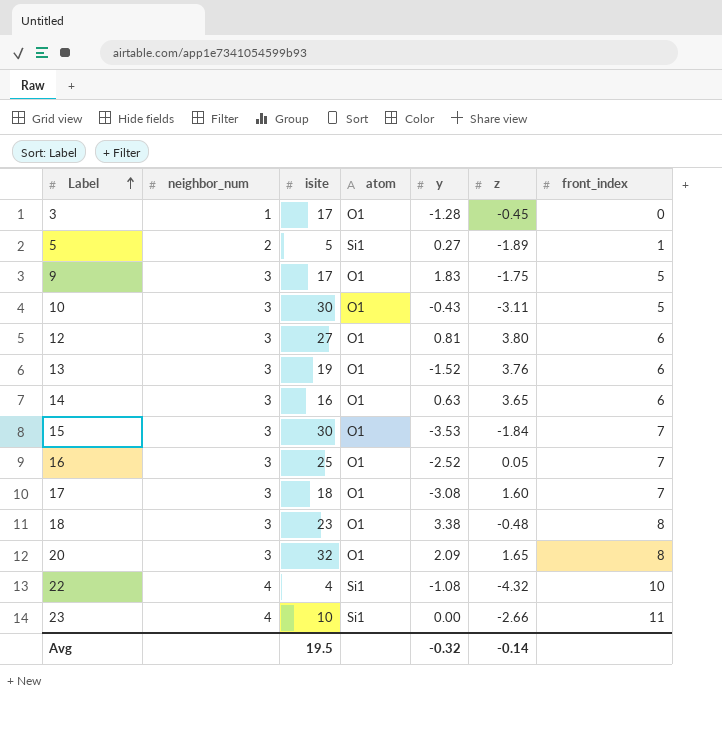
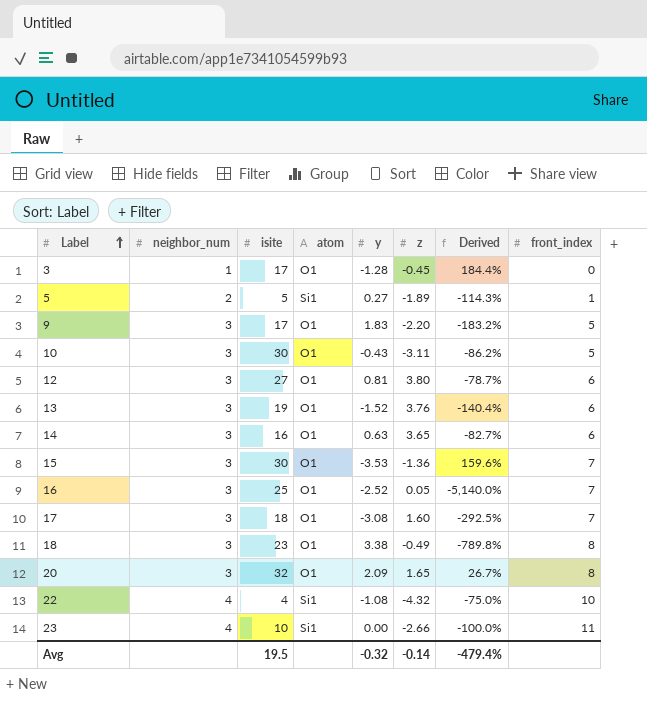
column Derived | formula: none -> ([y] - [z]) / [z]
9 | z: -1.75 -> -2.20
15 | z: -1.84 -> -1.36
18 | z: -0.48 -> -0.49

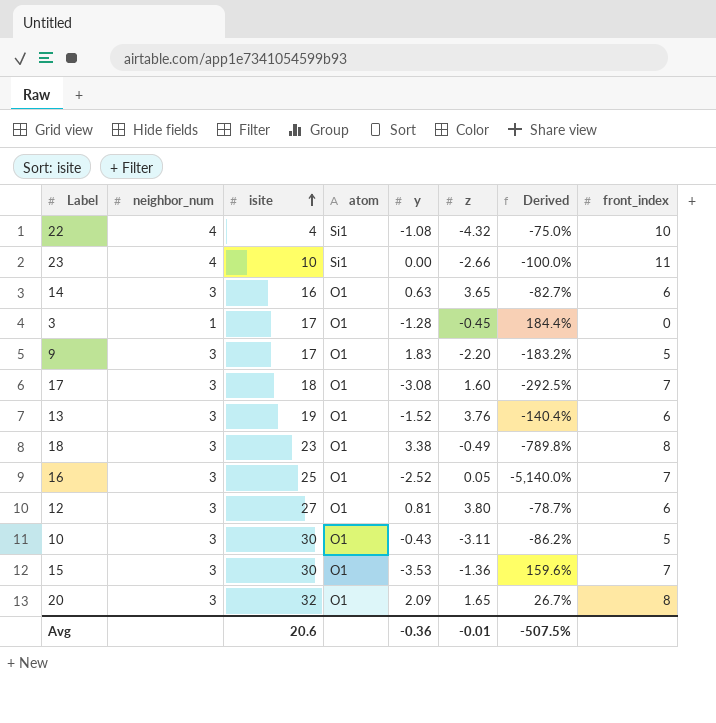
row order: Label ascending -> isite ascending
row 5: 2 | 5 | Si1 | 0.27 | -1.89 | -114.3% | 1 -> none
Avg | isite: 19.5 -> 20.6
Avg | y: -0.32 -> -0.36
Avg | z: -0.14 -> -0.01
Avg | Derived: -479.4% -> -507.5%

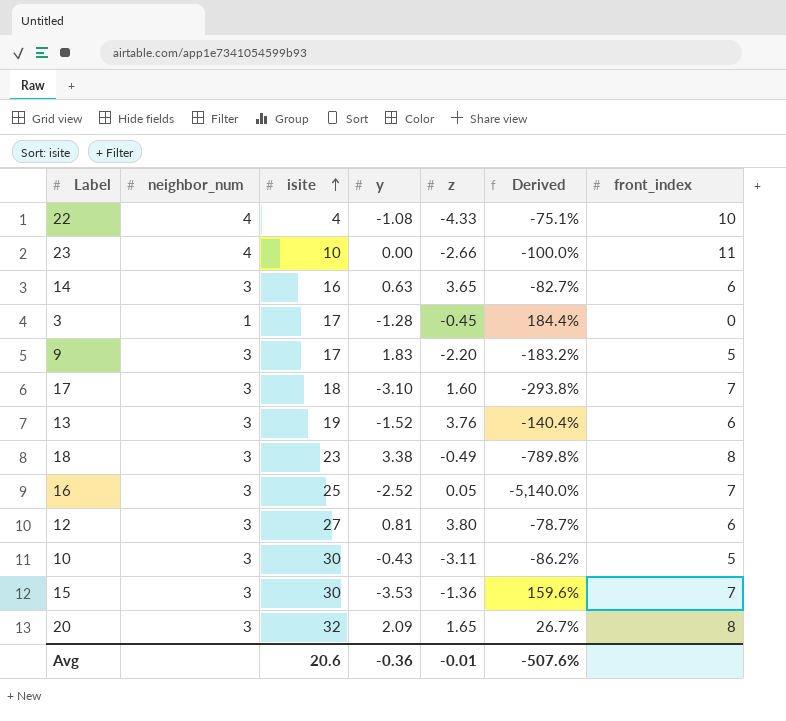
column atom | position: 4 -> none
22 | z: -4.32 -> -4.33
22 | Derived: -75.0% -> -75.1%
17 | y: -3.08 -> -3.10
17 | Derived: -292.5% -> -293.8%
Avg | Derived: -507.5% -> -507.6%

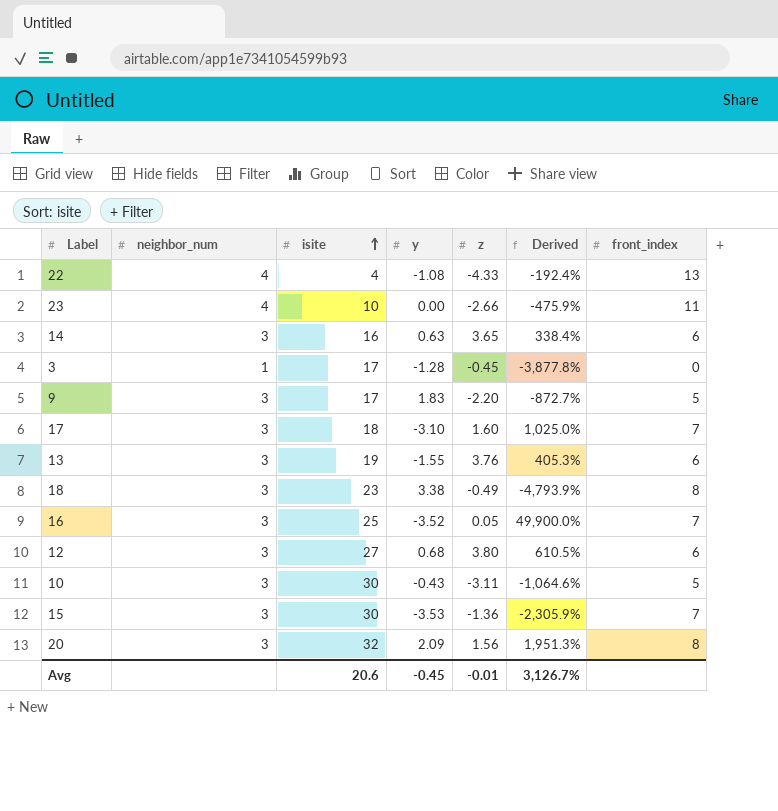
column Derived | formula: ([y] - [z]) / [z] -> ([isite] - [z]) / [z]
22 | front_index: 10 -> 13
13 | y: -1.52 -> -1.55
16 | y: -2.52 -> -3.52
12 | y: 0.81 -> 0.68
20 | z: 1.65 -> 1.56
Avg | y: -0.36 -> -0.45
Avg | Derived: -507.6% -> 3,126.7%

